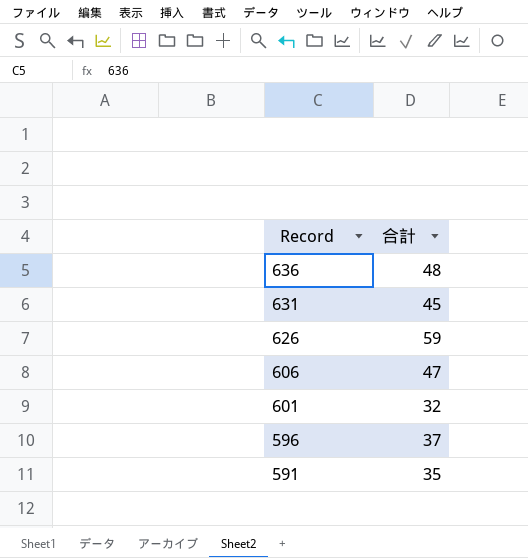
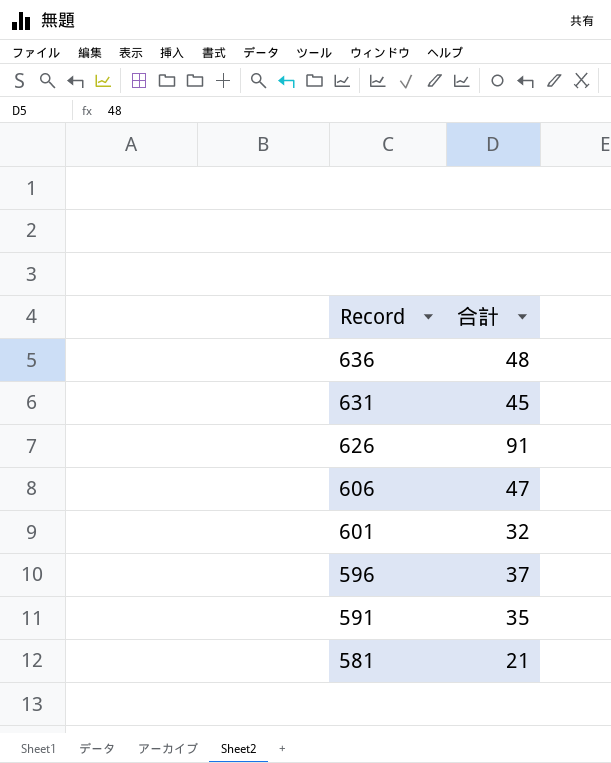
626 | 合計: 59 -> 91
row 581: none -> 21

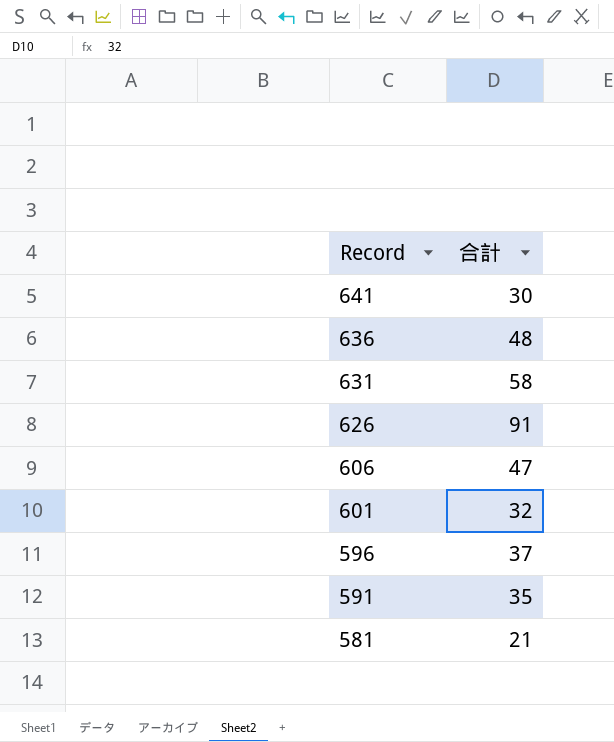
row 641: none -> 30
631 | 合計: 45 -> 58

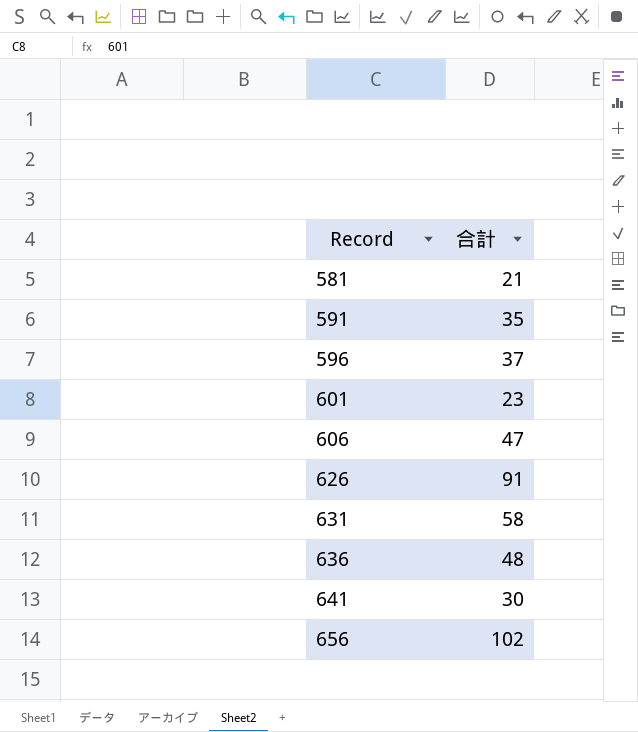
row order: Record descending -> Record ascending
601 | 合計: 32 -> 23
row 656: none -> 102

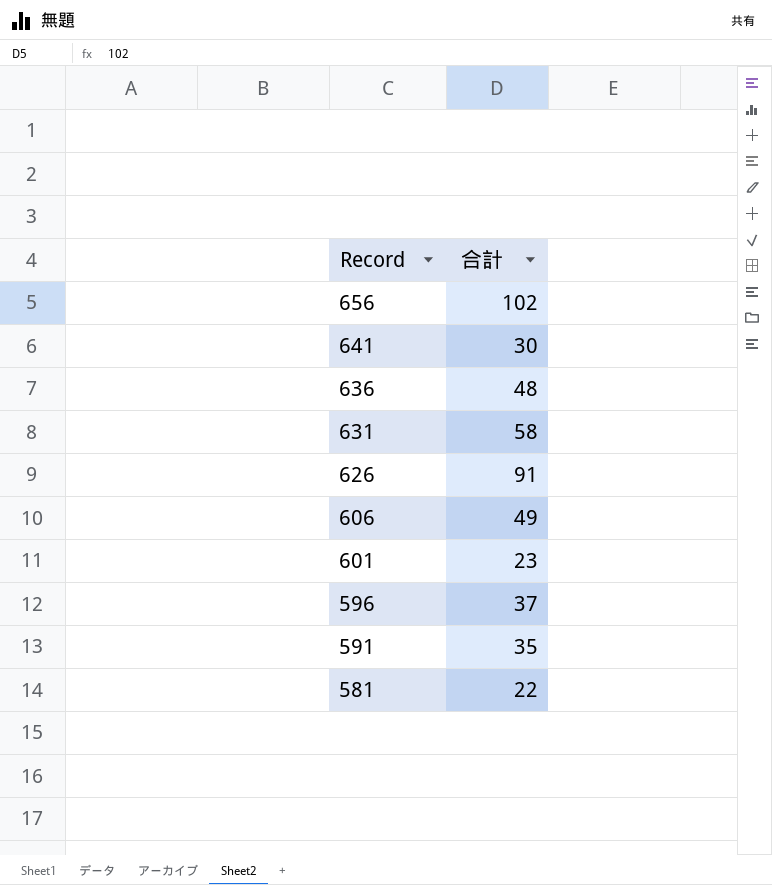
row order: Record ascending -> Record descending
606 | 合計: 47 -> 49
581 | 合計: 21 -> 22

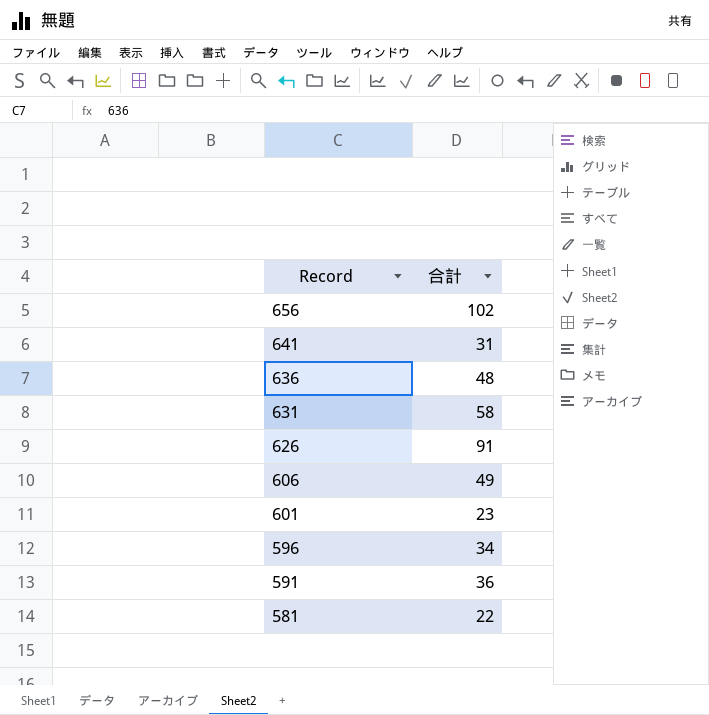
641 | 合計: 30 -> 31
596 | 合計: 37 -> 34
591 | 合計: 35 -> 36

